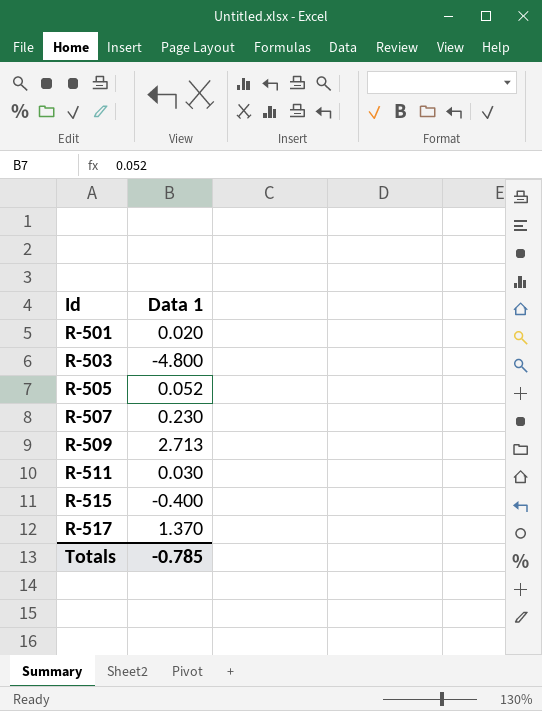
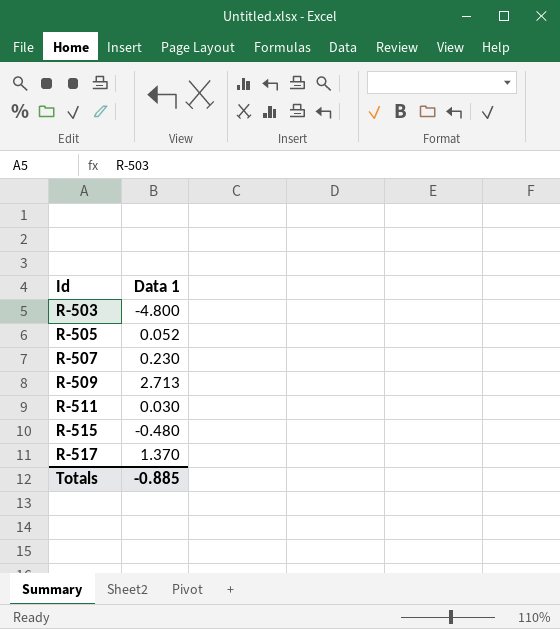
row R-501: 0.020 -> none
R-515 | Data 1: -0.400 -> -0.480
Totals | Data 1: -0.785 -> -0.885

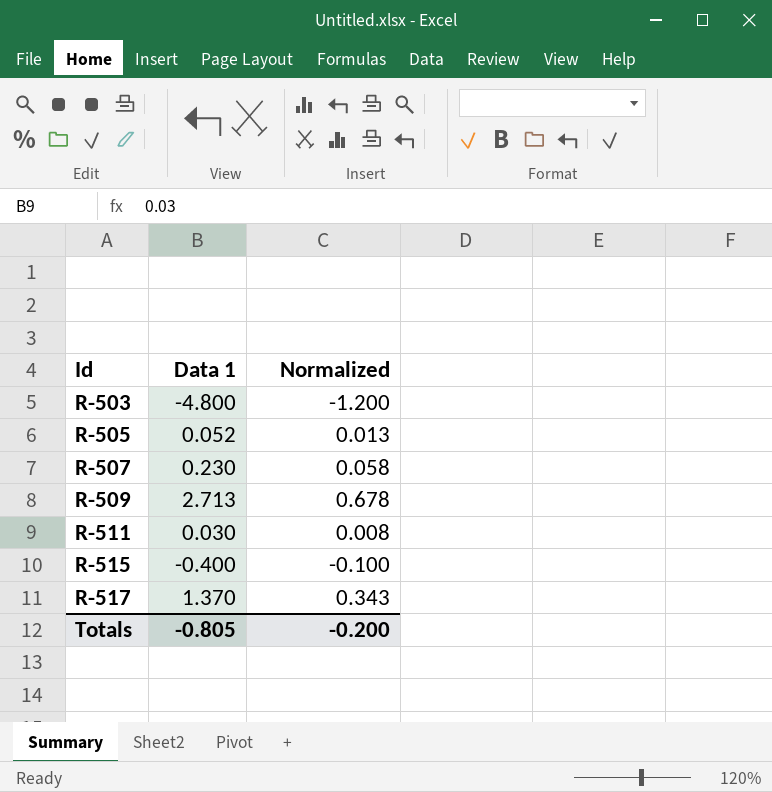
column Normalized | formula: none -> [Data 1] * 0.25
R-515 | Data 1: -0.480 -> -0.400
Totals | Data 1: -0.885 -> -0.805

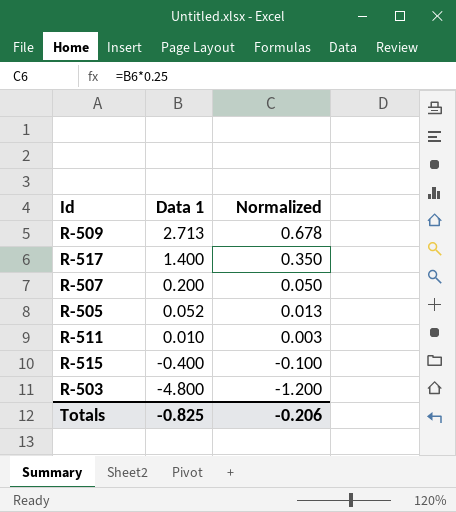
row order: Id ascending -> Data 1 descending
R-517 | Data 1: 1.370 -> 1.400
R-517 | Normalized: 0.343 -> 0.350
R-507 | Data 1: 0.230 -> 0.200
R-507 | Normalized: 0.058 -> 0.050
R-511 | Data 1: 0.030 -> 0.010
R-511 | Normalized: 0.008 -> 0.003
Totals | Data 1: -0.805 -> -0.825
Totals | Normalized: -0.200 -> -0.206

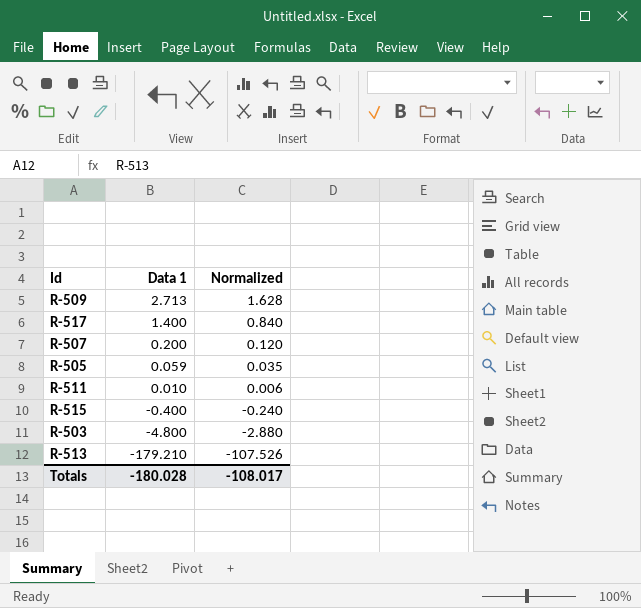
column Normalized | formula: [Data 1] * 0.25 -> [Data 1] * 0.6
R-505 | Data 1: 0.052 -> 0.059
row R-513: none -> -179.210 | -107.526
Totals | Data 1: -0.825 -> -180.028
Totals | Normalized: -0.206 -> -108.017

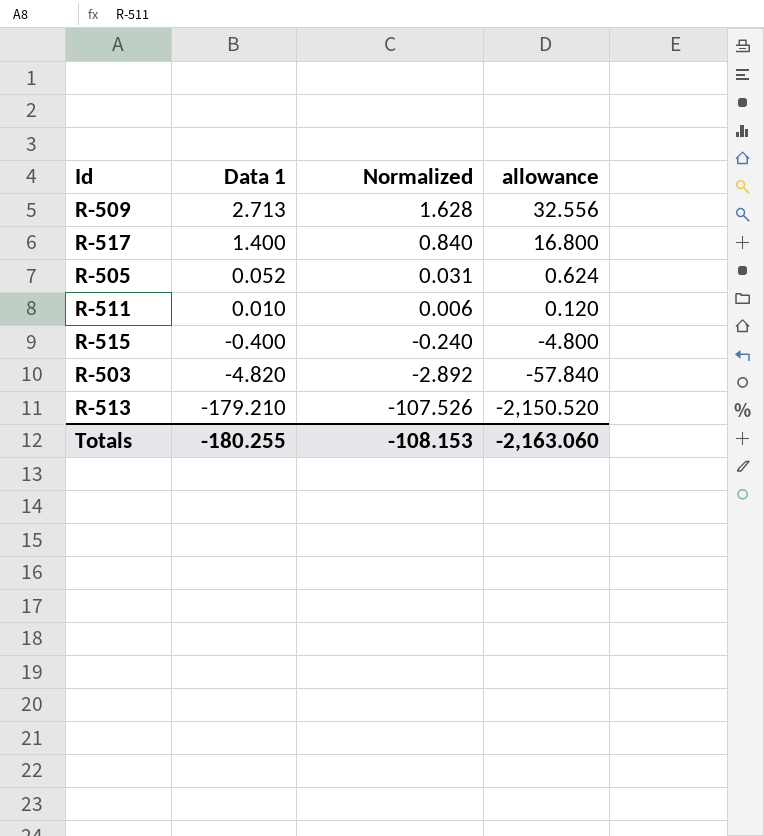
column allowance | formula: none -> [Data 1] * 12
row R-507: 0.200 | 0.120 -> none
R-505 | Data 1: 0.059 -> 0.052
R-505 | Normalized: 0.035 -> 0.031
R-503 | Data 1: -4.800 -> -4.820
R-503 | Normalized: -2.880 -> -2.892
Totals | Data 1: -180.028 -> -180.255
Totals | Normalized: -108.017 -> -108.153

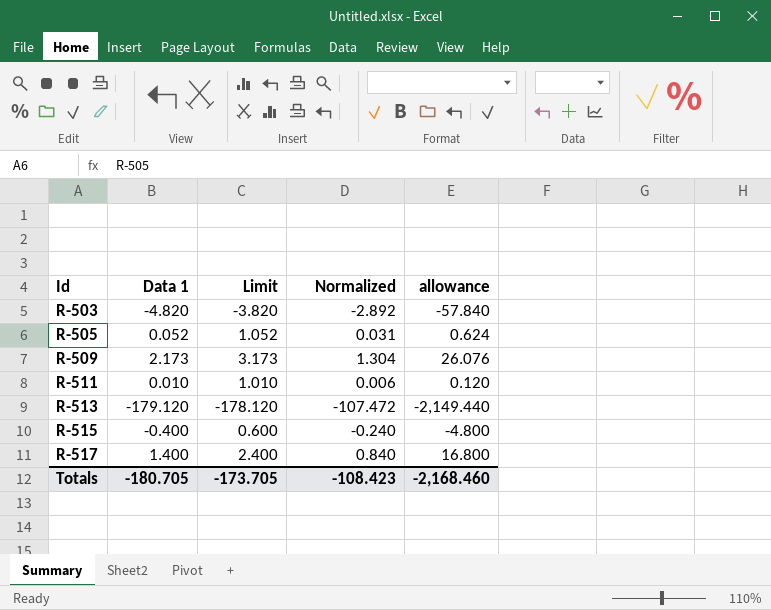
row order: Data 1 descending -> Id ascending
column Limit | formula: none -> [Data 1] + 1
R-509 | Data 1: 2.713 -> 2.173
R-509 | Normalized: 1.628 -> 1.304
R-509 | allowance: 32.556 -> 26.076
R-513 | Data 1: -179.210 -> -179.120
R-513 | Normalized: -107.526 -> -107.472
R-513 | allowance: -2,150.520 -> -2,149.440
Totals | Data 1: -180.255 -> -180.705
Totals | Normalized: -108.153 -> -108.423
Totals | allowance: -2,163.060 -> -2,168.460

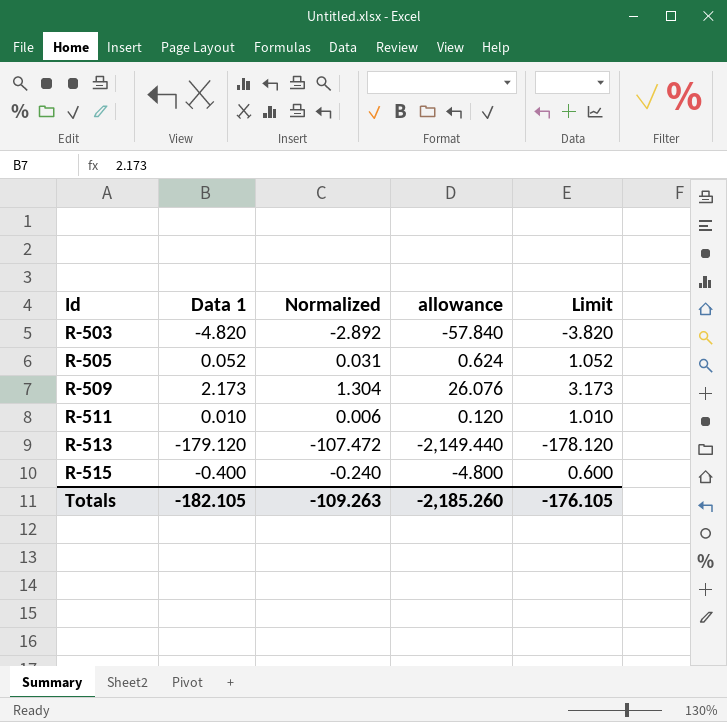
column Limit | position: 3 -> 5
row R-517: 1.400 | 2.400 | 0.840 | 16.800 -> none
Totals | Data 1: -180.705 -> -182.105
Totals | Normalized: -108.423 -> -109.263
Totals | allowance: -2,168.460 -> -2,185.260
Totals | Limit: -173.705 -> -176.105

